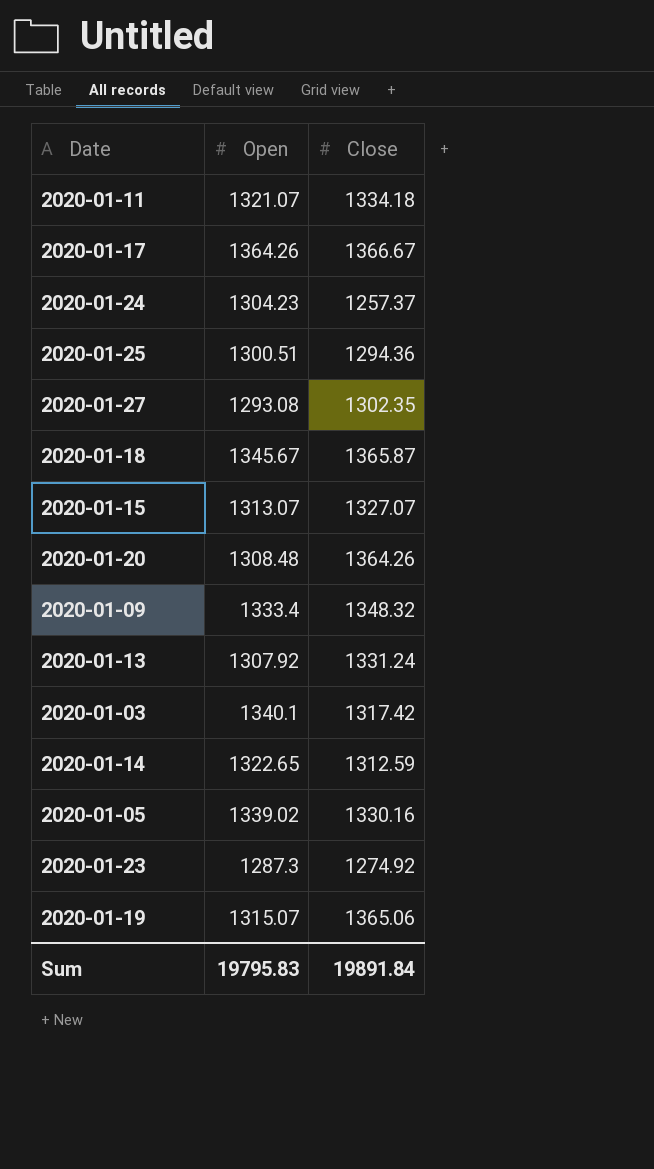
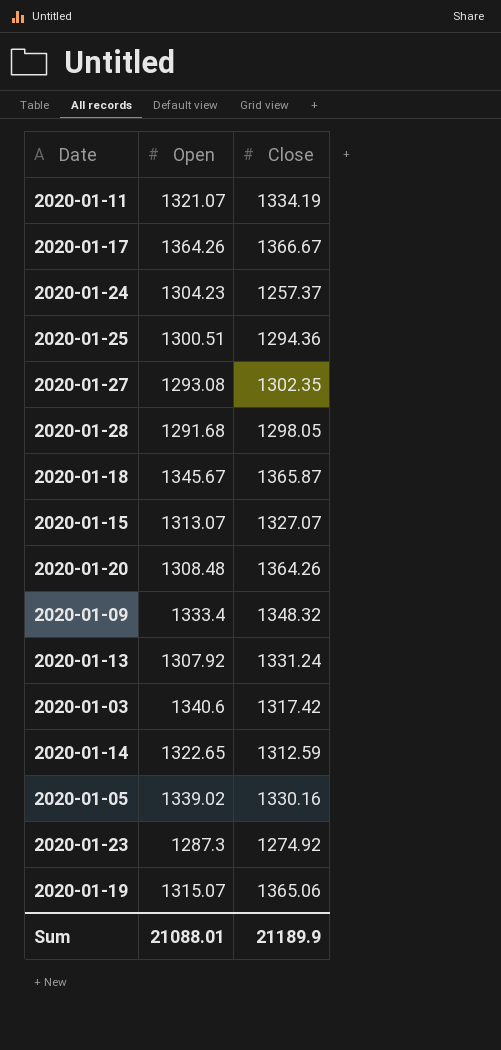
2020-01-11 | Close: 1334.18 -> 1334.19
row 2020-01-28: none -> 1291.68 | 1298.05
2020-01-03 | Open: 1340.1 -> 1340.6
Sum | Open: 19795.83 -> 21088.01
Sum | Close: 19891.84 -> 21189.9

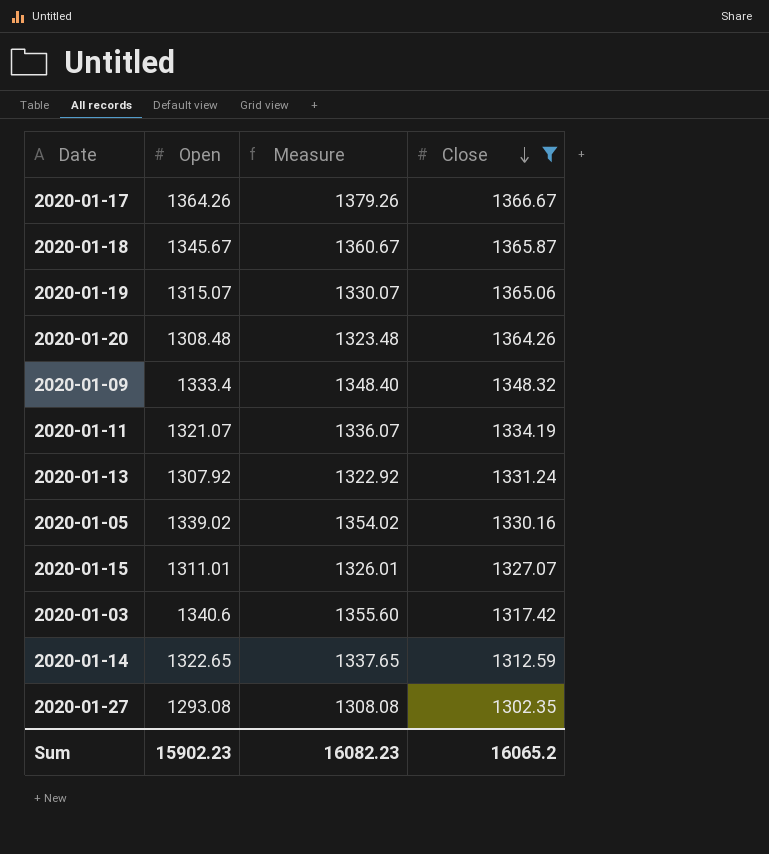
filter: none -> Close >= 1302.35
row order: none -> Close descending
column Measure | formula: none -> [Open] + 15
2020-01-15 | Open: 1313.07 -> 1311.01
Sum | Open: 21088.01 -> 15902.23
Sum | Close: 21189.9 -> 16065.2

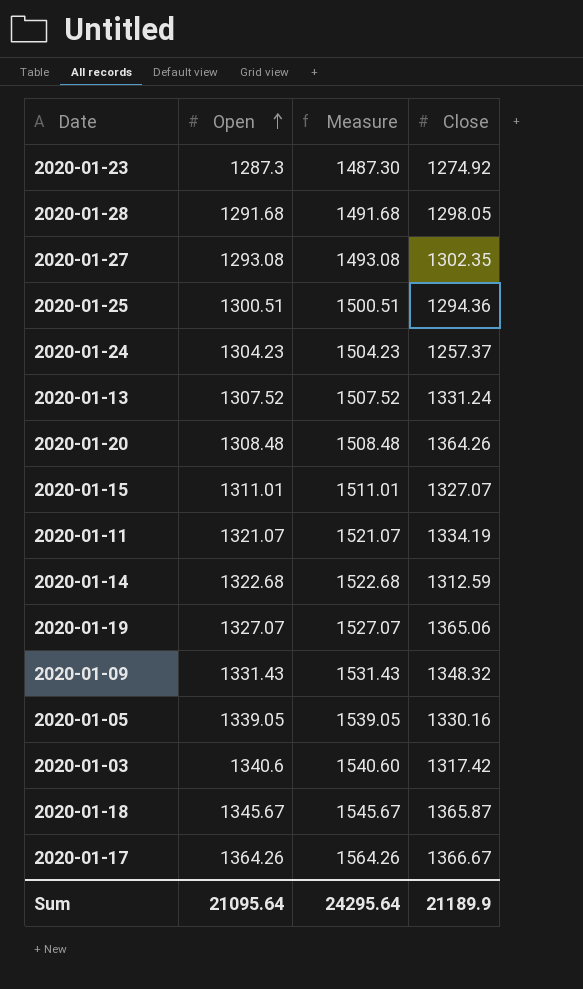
filter: Close >= 1302.35 -> none
row order: Close descending -> Open ascending
column Measure | formula: [Open] + 15 -> [Open] + 200
2020-01-13 | Open: 1307.92 -> 1307.52
2020-01-14 | Open: 1322.65 -> 1322.68
2020-01-19 | Open: 1315.07 -> 1327.07
2020-01-09 | Open: 1333.4 -> 1331.43
2020-01-05 | Open: 1339.02 -> 1339.05
Sum | Open: 15902.23 -> 21095.64
Sum | Measure: 16082.23 -> 24295.64
Sum | Close: 16065.2 -> 21189.9

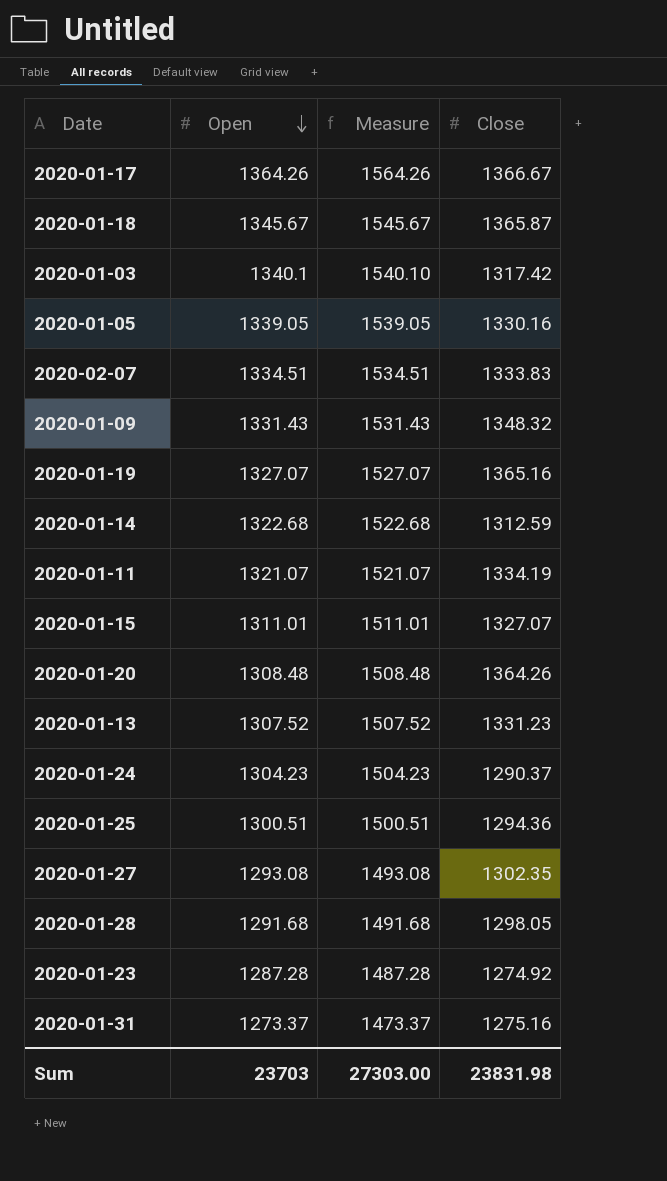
row order: Open ascending -> Open descending
2020-01-03 | Open: 1340.6 -> 1340.1
2020-01-03 | Measure: 1540.60 -> 1540.10
row 2020-02-07: none -> 1334.51 | 1534.51 | 1333.83
2020-01-19 | Close: 1365.06 -> 1365.16
2020-01-13 | Close: 1331.24 -> 1331.23
2020-01-24 | Close: 1257.37 -> 1290.37
2020-01-23 | Open: 1287.3 -> 1287.28
2020-01-23 | Measure: 1487.30 -> 1487.28
row 2020-01-31: none -> 1273.37 | 1473.37 | 1275.16
Sum | Open: 21095.64 -> 23703
Sum | Measure: 24295.64 -> 27303.00
Sum | Close: 21189.9 -> 23831.98

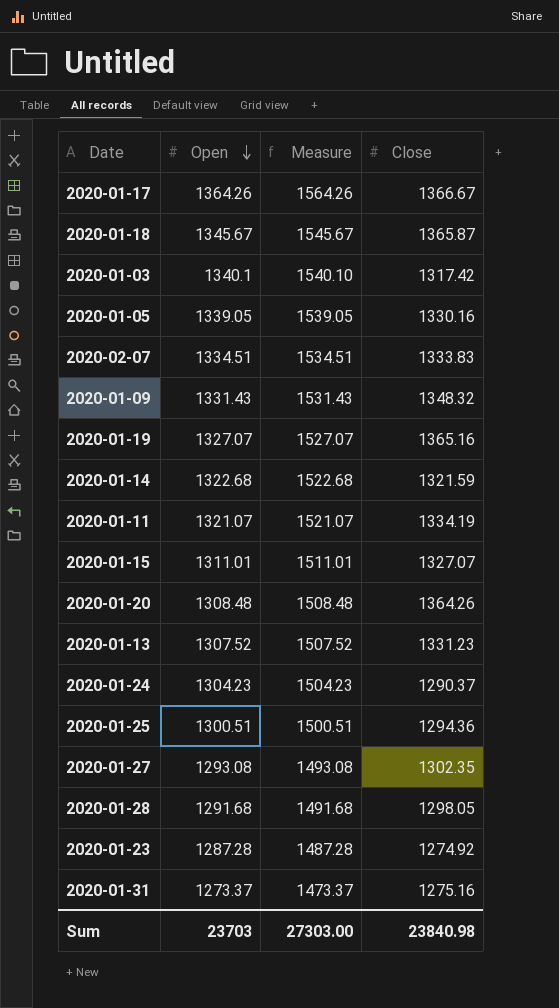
2020-01-14 | Close: 1312.59 -> 1321.59
Sum | Close: 23831.98 -> 23840.98

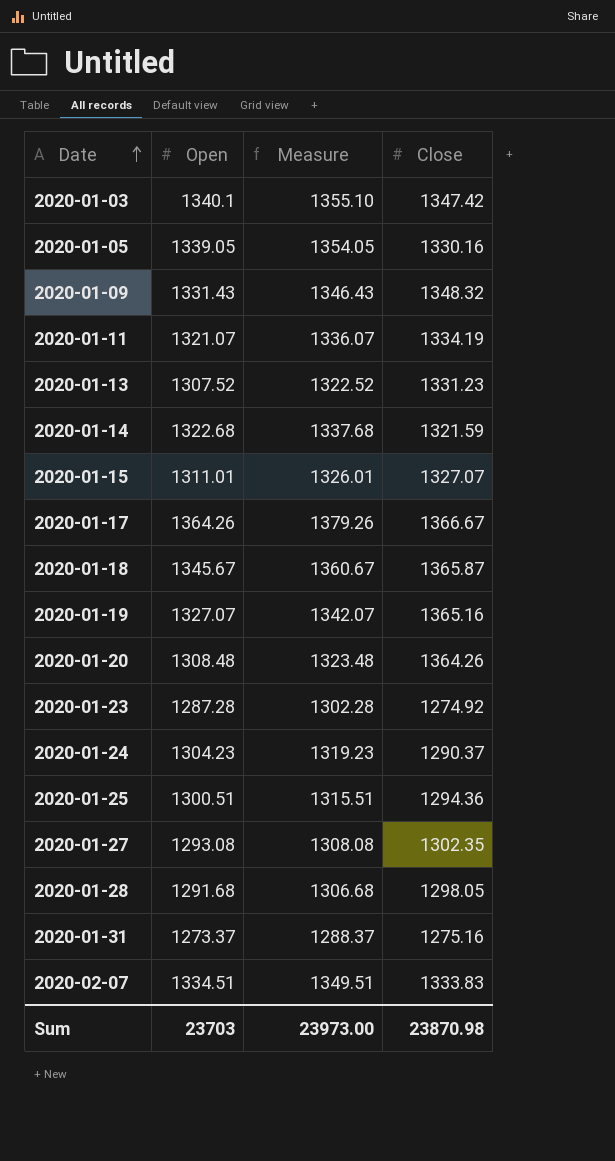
row order: Open descending -> Date ascending
column Measure | formula: [Open] + 200 -> [Open] + 15
2020-01-03 | Close: 1317.42 -> 1347.42
Sum | Measure: 27303.00 -> 23973.00
Sum | Close: 23840.98 -> 23870.98

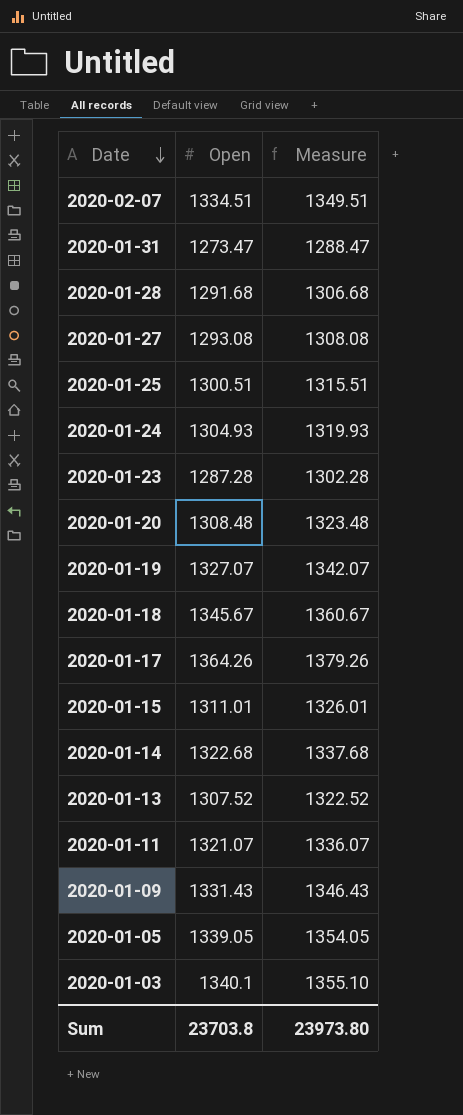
row order: Date ascending -> Date descending
column Close | position: 4 -> none
2020-01-31 | Open: 1273.37 -> 1273.47
2020-01-31 | Measure: 1288.37 -> 1288.47
2020-01-24 | Open: 1304.23 -> 1304.93
2020-01-24 | Measure: 1319.23 -> 1319.93
Sum | Open: 23703 -> 23703.8
Sum | Measure: 23973.00 -> 23973.80

